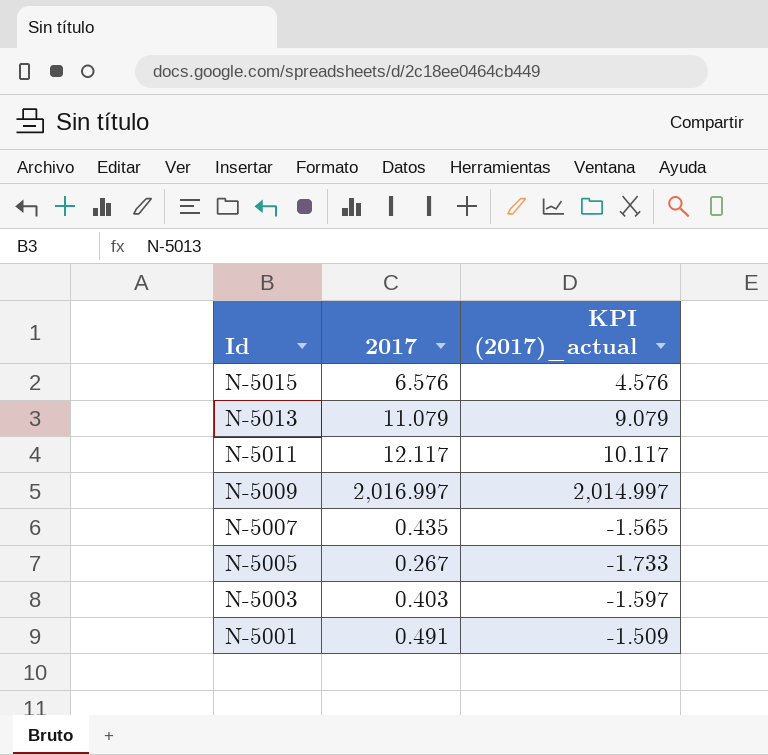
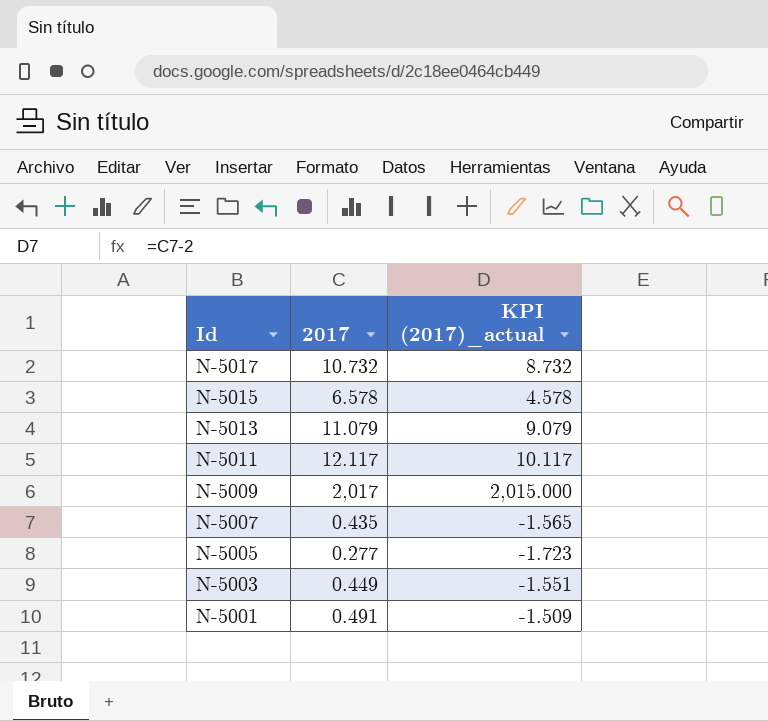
row N-5017: none -> 10.732 | 8.732
N-5015 | 2017: 6.576 -> 6.578
N-5015 | KPI (2017)_actual: 4.576 -> 4.578
N-5009 | 2017: 2,016.997 -> 2,017
N-5009 | KPI (2017)_actual: 2,014.997 -> 2,015.000
N-5005 | 2017: 0.267 -> 0.277
N-5005 | KPI (2017)_actual: -1.733 -> -1.723
N-5003 | 2017: 0.403 -> 0.449
N-5003 | KPI (2017)_actual: -1.597 -> -1.551

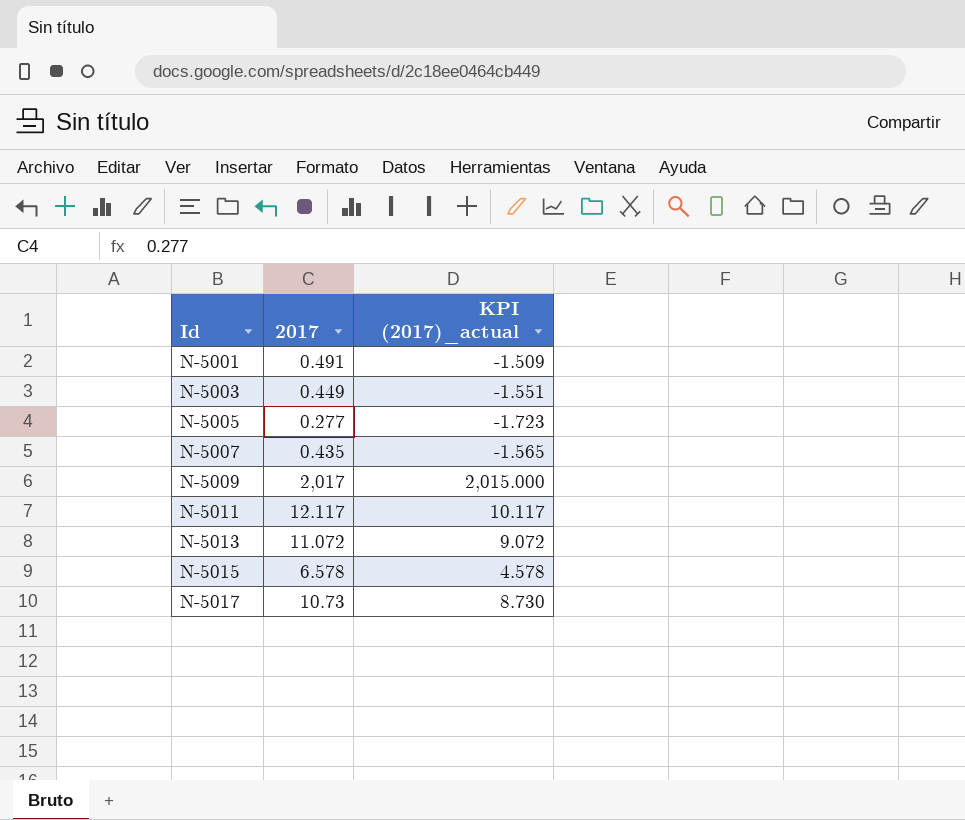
row order: Id descending -> Id ascending
N-5013 | 2017: 11.079 -> 11.072
N-5013 | KPI (2017)_actual: 9.079 -> 9.072
N-5017 | 2017: 10.732 -> 10.73
N-5017 | KPI (2017)_actual: 8.732 -> 8.730

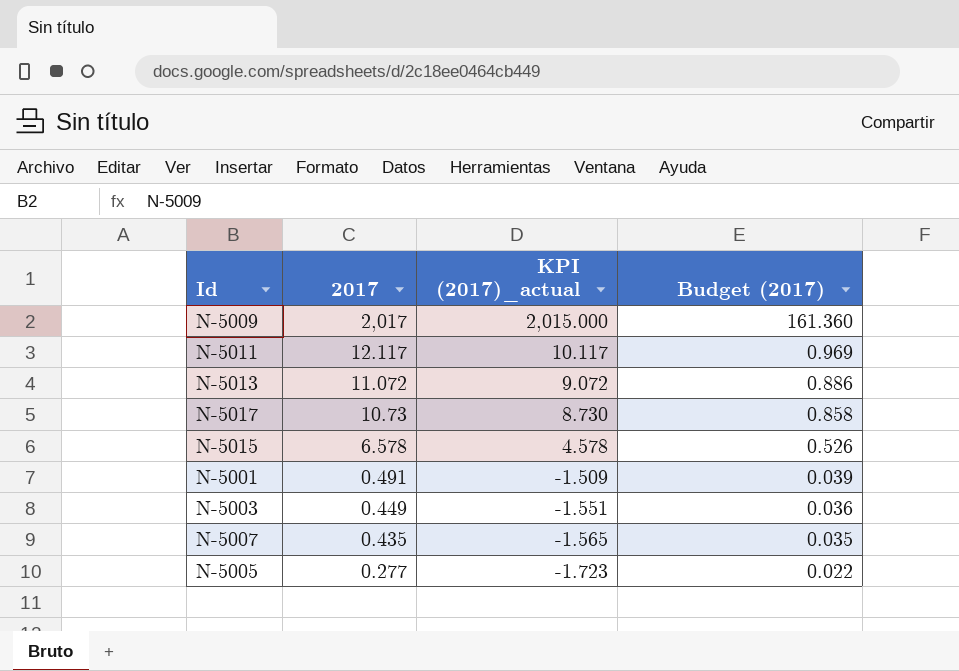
row order: Id ascending -> 2017 descending
column Budget (2017) | formula: none -> [2017] * 0.08

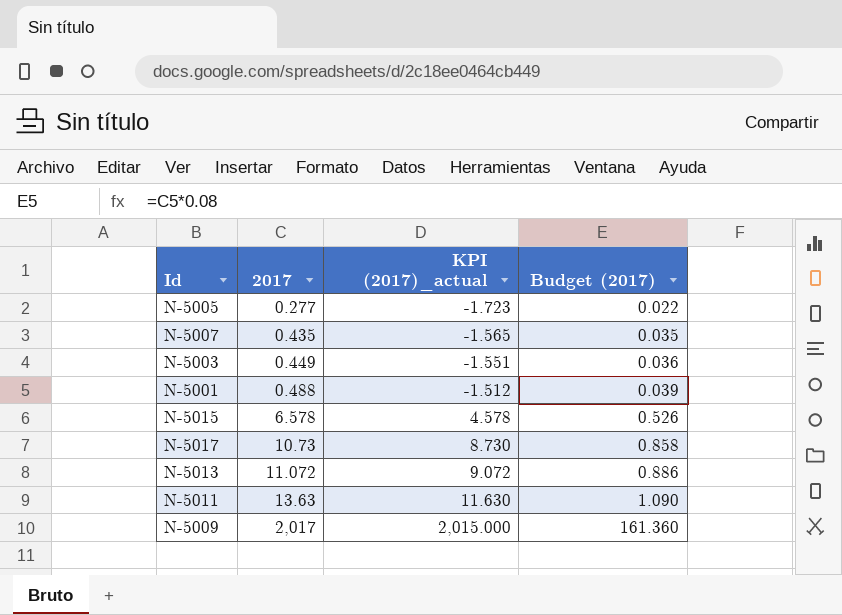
row order: 2017 descending -> 2017 ascending
N-5001 | 2017: 0.491 -> 0.488
N-5001 | KPI (2017)_actual: -1.509 -> -1.512
N-5011 | 2017: 12.117 -> 13.63
N-5011 | KPI (2017)_actual: 10.117 -> 11.630
N-5011 | Budget (2017): 0.969 -> 1.090

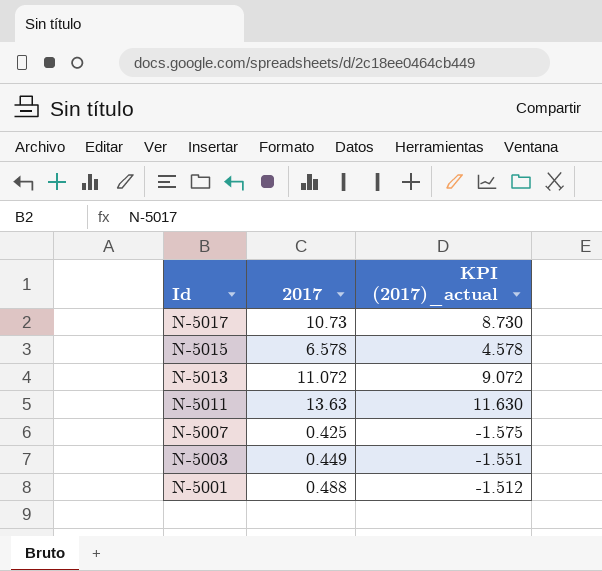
row order: 2017 ascending -> Id descending
column Budget (2017) | formula: [2017] * 0.08 -> none
row N-5005: 0.277 | -1.723 | 0.022 -> none
row N-5009: 2,017 | 2,015.000 | 161.360 -> none
N-5007 | 2017: 0.435 -> 0.425
N-5007 | KPI (2017)_actual: -1.565 -> -1.575

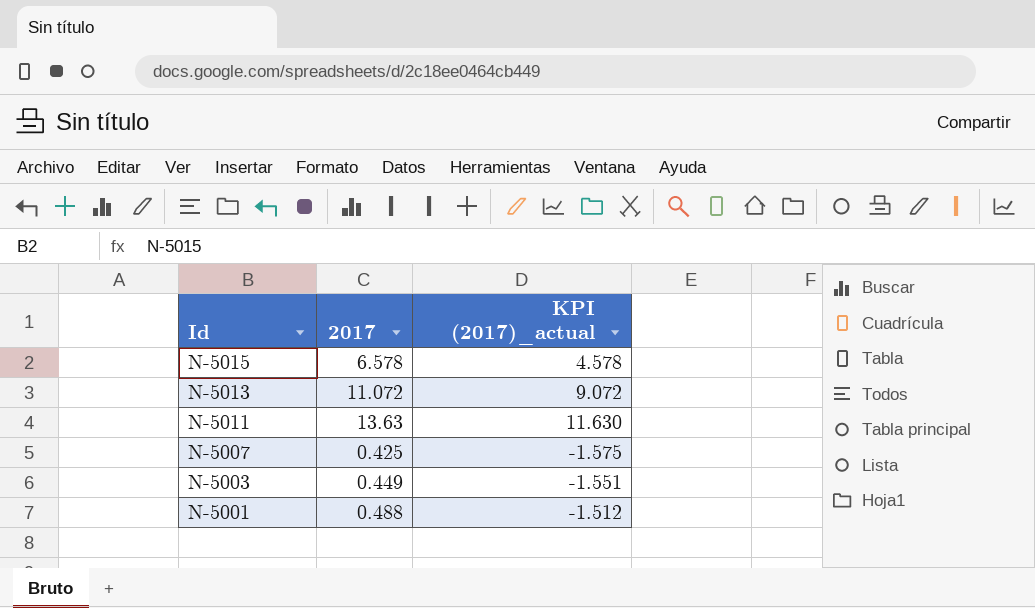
row N-5017: 10.73 | 8.730 -> none

